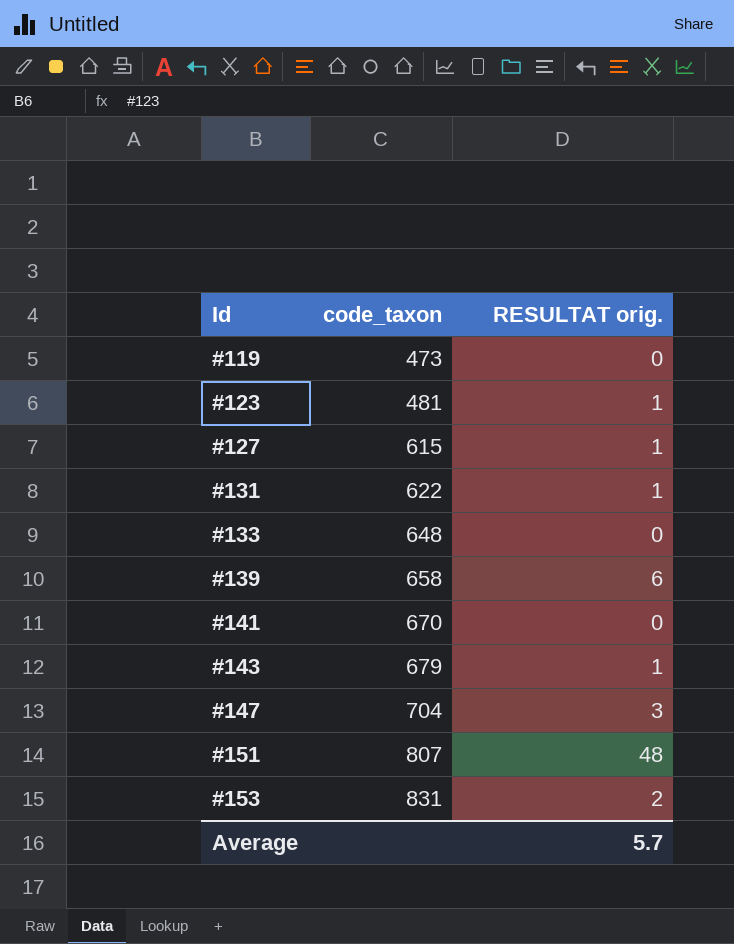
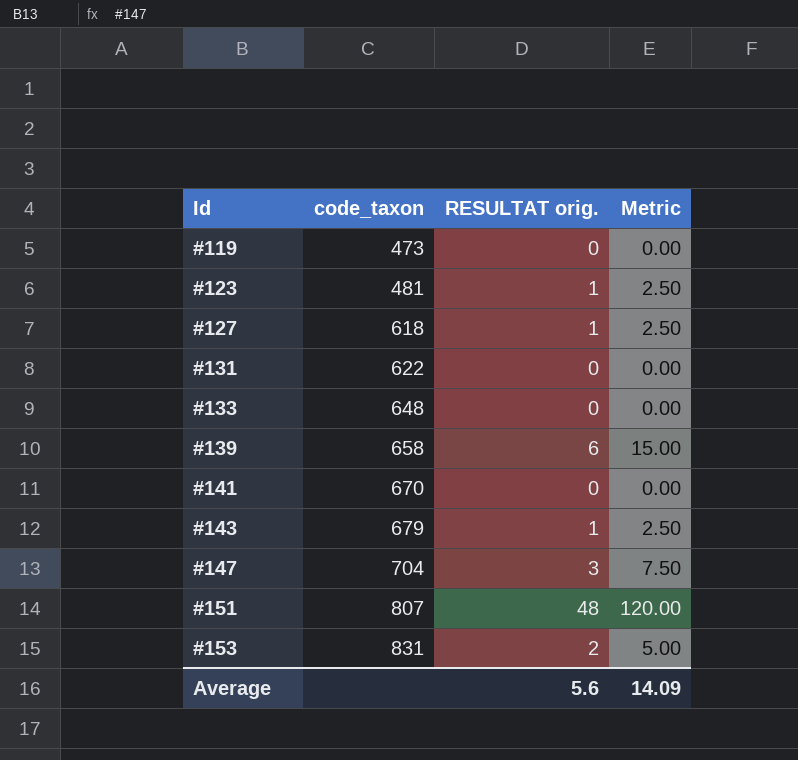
column Metric | formula: none -> [RESULTAT orig.] * 2.5
#127 | code_taxon: 615 -> 618
#131 | RESULTAT orig.: 1 -> 0
Average | RESULTAT orig.: 5.7 -> 5.6

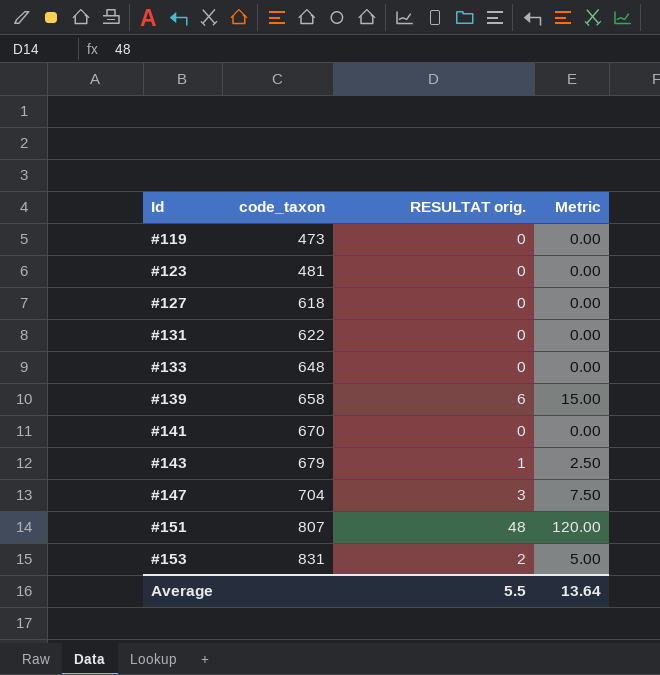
#123 | RESULTAT orig.: 1 -> 0
#123 | Metric: 2.50 -> 0.00
#127 | RESULTAT orig.: 1 -> 0
#127 | Metric: 2.50 -> 0.00
Average | RESULTAT orig.: 5.6 -> 5.5
Average | Metric: 14.09 -> 13.64

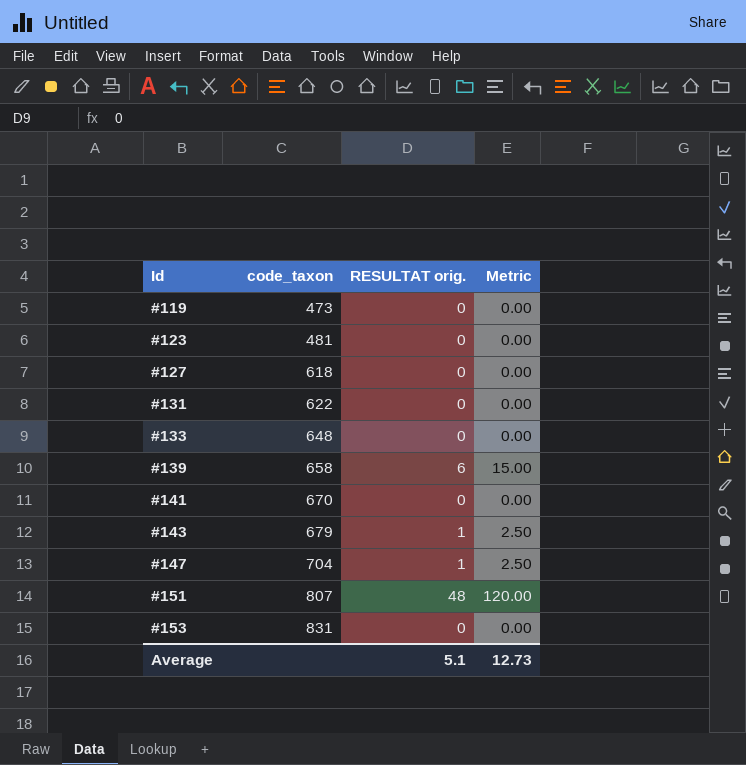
#147 | RESULTAT orig.: 3 -> 1
#147 | Metric: 7.50 -> 2.50
#153 | RESULTAT orig.: 2 -> 0
#153 | Metric: 5.00 -> 0.00
Average | RESULTAT orig.: 5.5 -> 5.1
Average | Metric: 13.64 -> 12.73

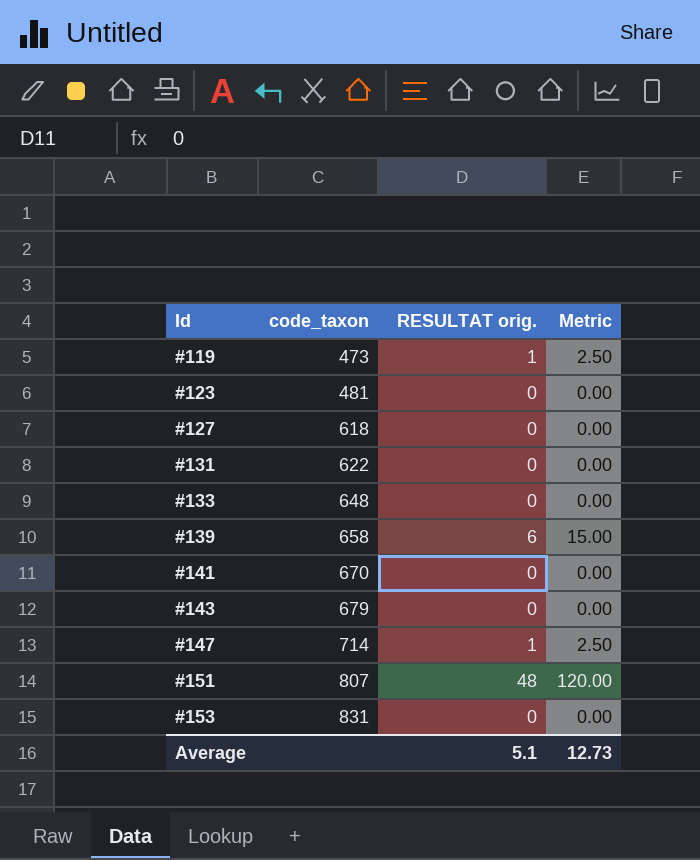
#119 | RESULTAT orig.: 0 -> 1
#119 | Metric: 0.00 -> 2.50
#143 | RESULTAT orig.: 1 -> 0
#143 | Metric: 2.50 -> 0.00
#147 | code_taxon: 704 -> 714

